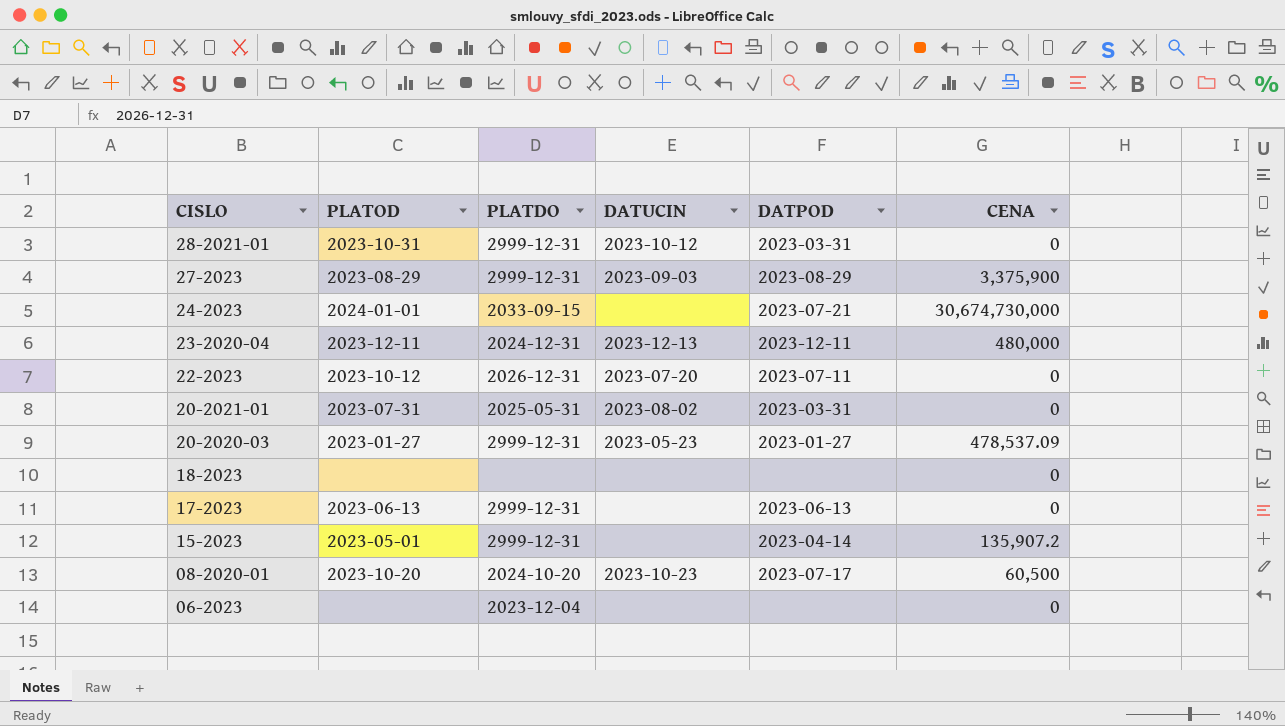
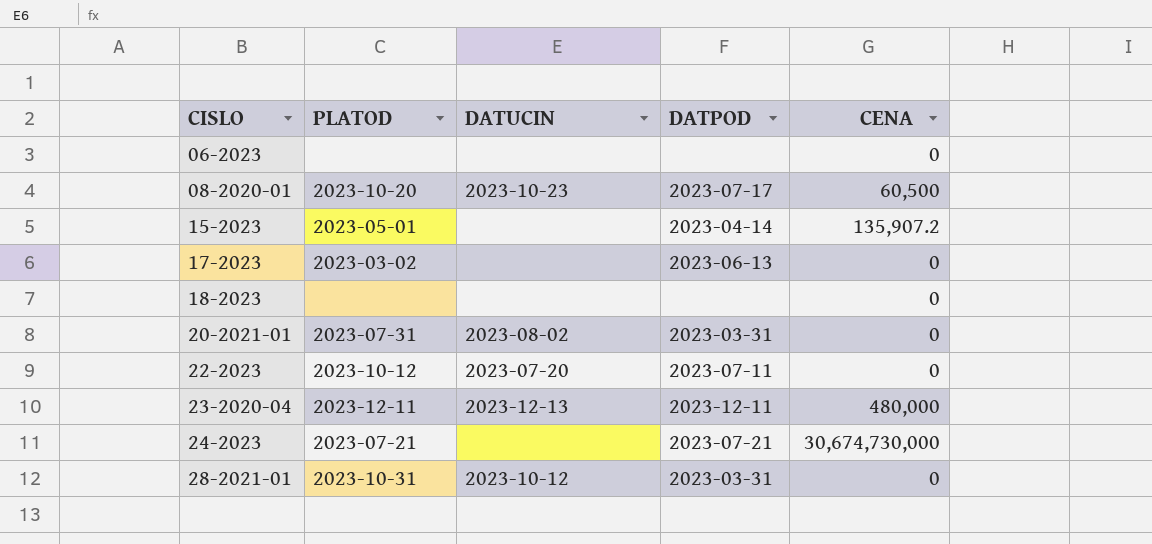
row order: CISLO descending -> CISLO ascending
column PLATDO | position: 3 -> none
row 27-2023: 2023-08-29 | 2999-12-31 | 2023-09-03 | 2023-08-29 | 3,375,900 -> none
row 20-2020-03: 2023-01-27 | 2999-12-31 | 2023-05-23 | 2023-01-27 | 478,537.09 -> none
17-2023 | PLATOD: 2023-06-13 -> 2023-03-02
24-2023 | PLATOD: 2024-01-01 -> 2023-07-21

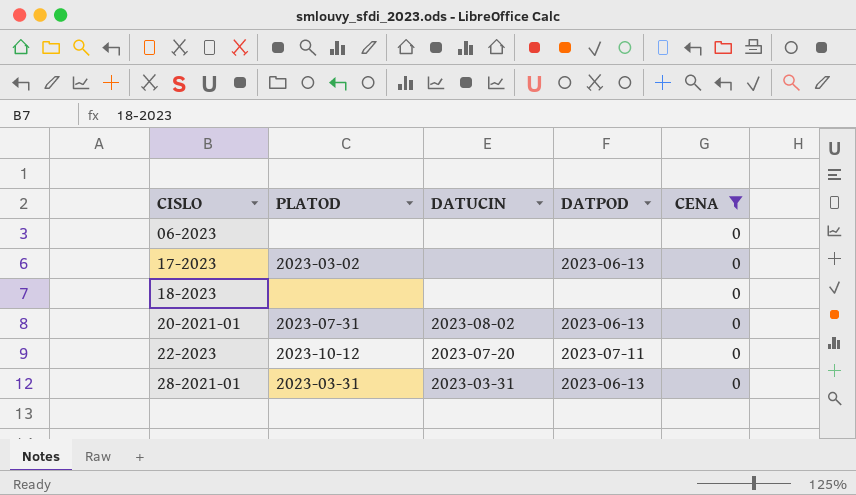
filter: none -> CENA = 0
20-2021-01 | DATPOD: 2023-03-31 -> 2023-06-13
28-2021-01 | PLATOD: 2023-10-31 -> 2023-03-31
28-2021-01 | DATUCIN: 2023-10-12 -> 2023-03-31
28-2021-01 | DATPOD: 2023-03-31 -> 2023-06-13

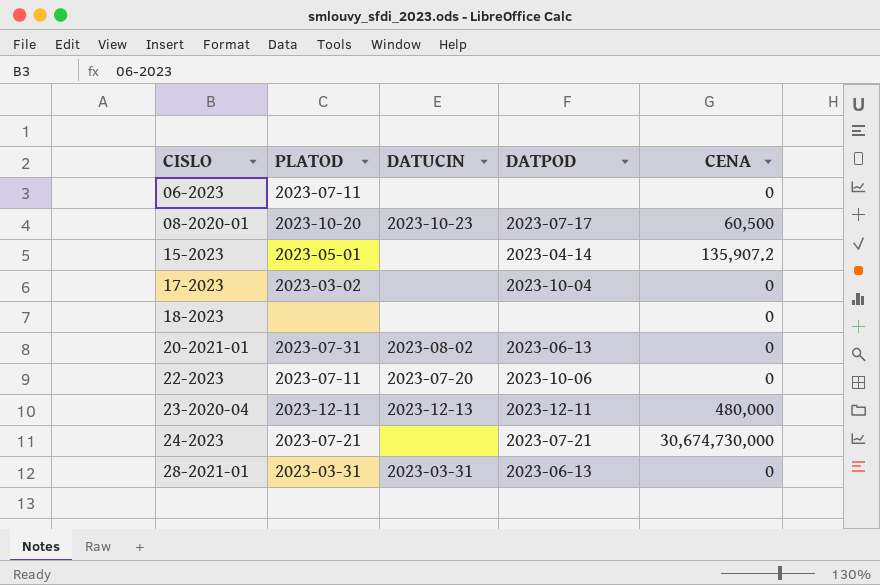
filter: CENA = 0 -> none
06-2023 | PLATOD: none -> 2023-07-11
17-2023 | DATPOD: 2023-06-13 -> 2023-10-04
22-2023 | PLATOD: 2023-10-12 -> 2023-07-11
22-2023 | DATPOD: 2023-07-11 -> 2023-10-06

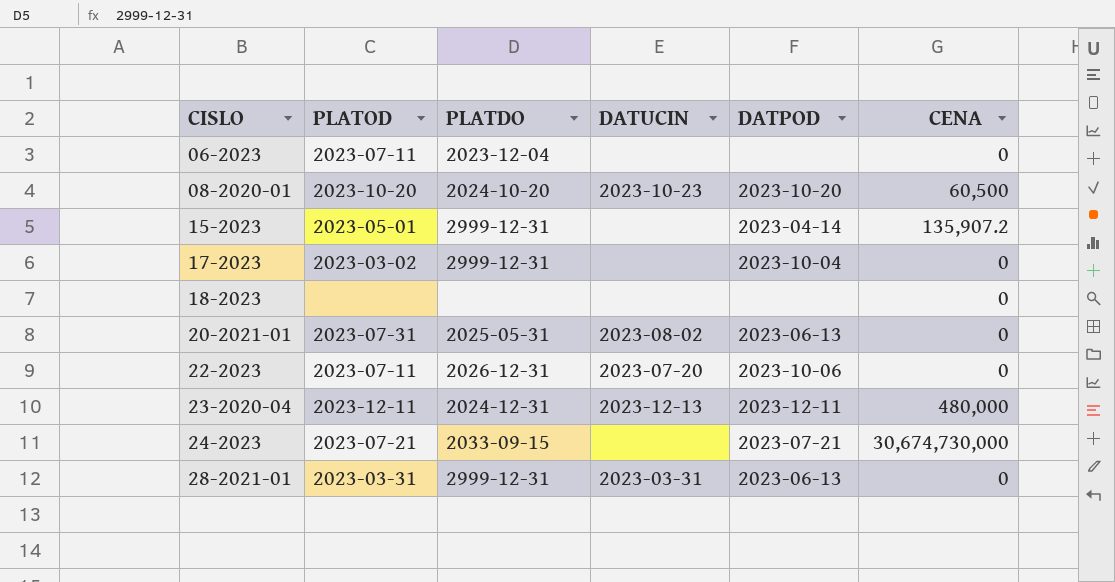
column PLATDO | position: none -> 3
08-2020-01 | DATPOD: 2023-07-17 -> 2023-10-20

